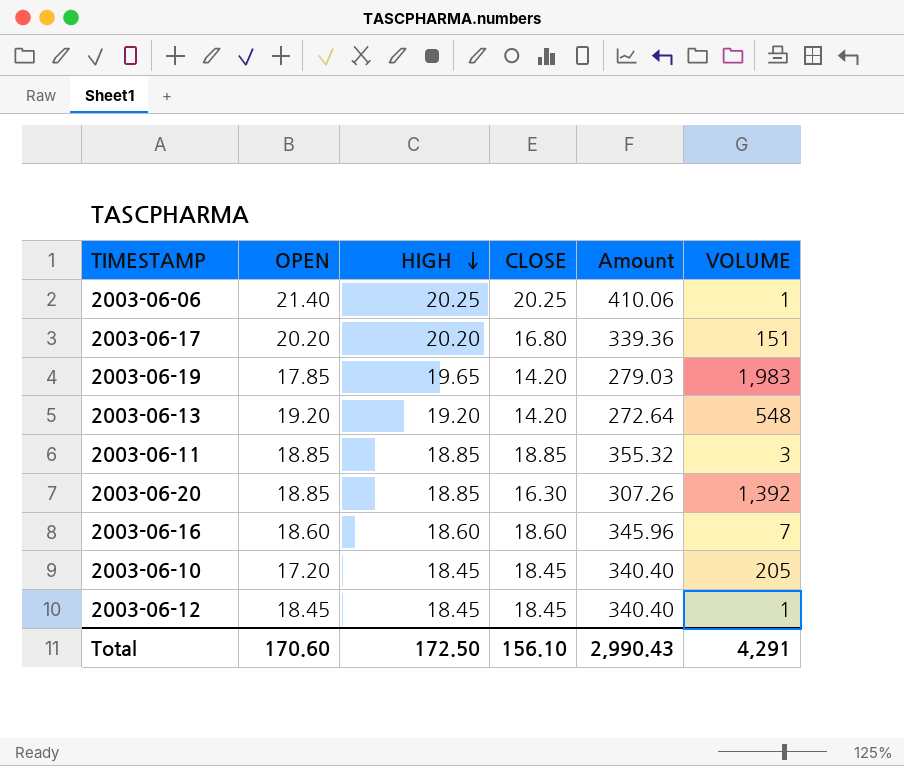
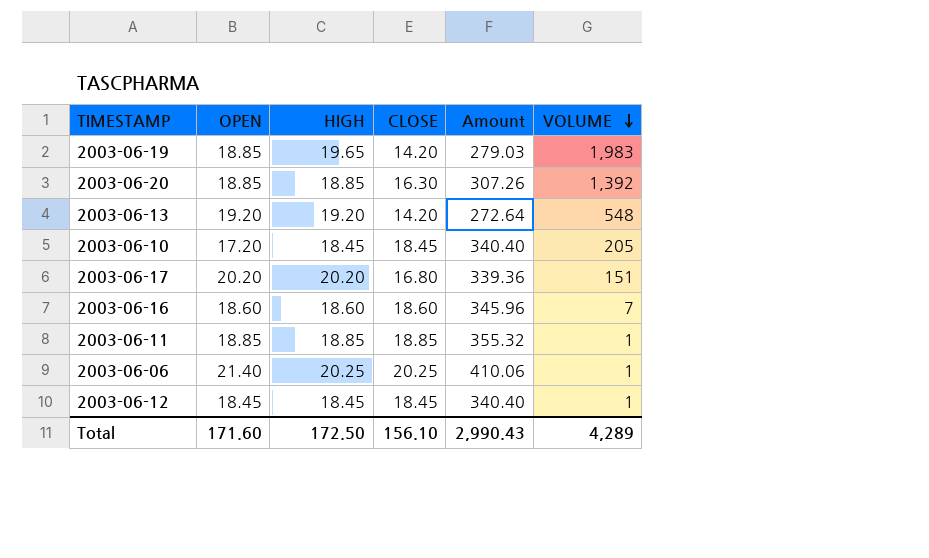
row order: HIGH descending -> VOLUME descending
2003-06-19 | OPEN: 17.85 -> 18.85
2003-06-11 | VOLUME: 3 -> 1
Total | OPEN: 170.60 -> 171.60
Total | VOLUME: 4,291 -> 4,289

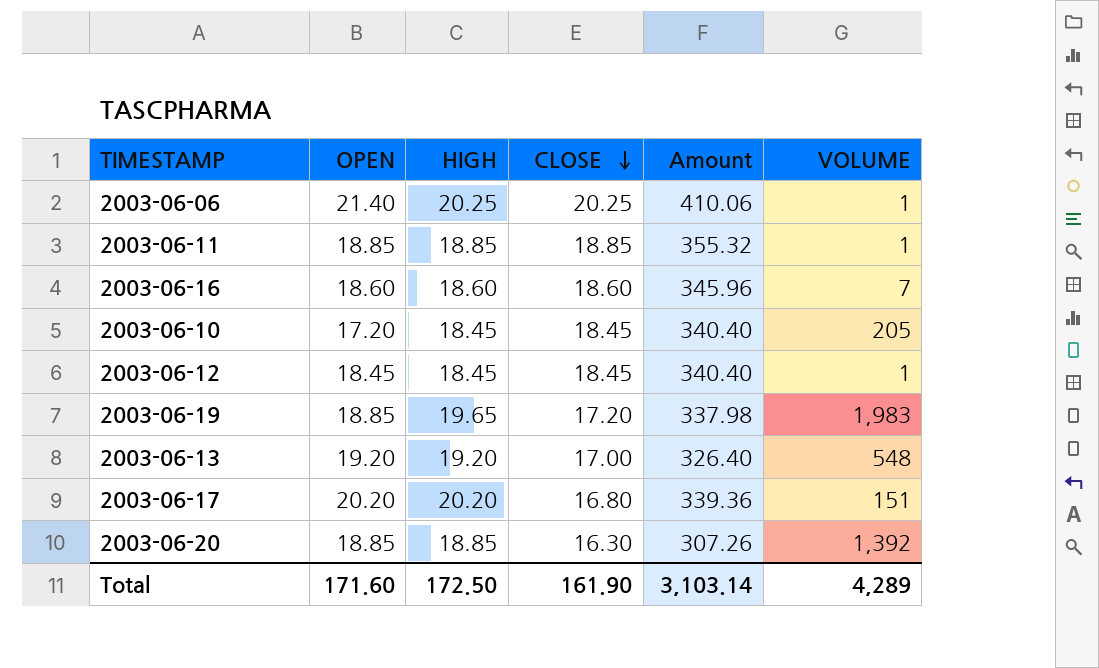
row order: VOLUME descending -> CLOSE descending
2003-06-19 | CLOSE: 14.20 -> 17.20
2003-06-19 | Amount: 279.03 -> 337.98
2003-06-13 | CLOSE: 14.20 -> 17.00
2003-06-13 | Amount: 272.64 -> 326.40
Total | CLOSE: 156.10 -> 161.90
Total | Amount: 2,990.43 -> 3,103.14

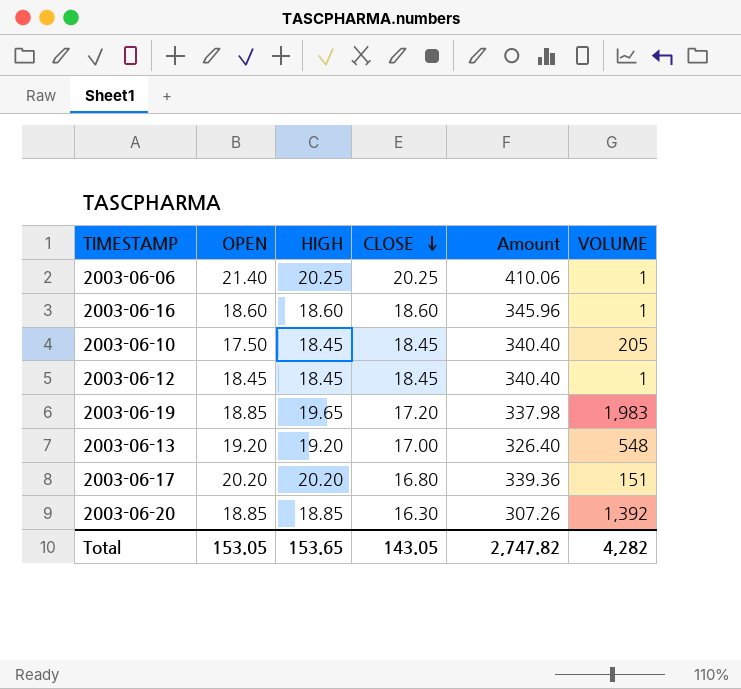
row 2003-06-11: 18.85 | 18.85 | 18.85 | 355.32 | 1 -> none
2003-06-16 | VOLUME: 7 -> 1
2003-06-10 | OPEN: 17.20 -> 17.50
Total | OPEN: 171.60 -> 153.05
Total | HIGH: 172.50 -> 153.65
Total | CLOSE: 161.90 -> 143.05
Total | Amount: 3,103.14 -> 2,747.82
Total | VOLUME: 4,289 -> 4,282

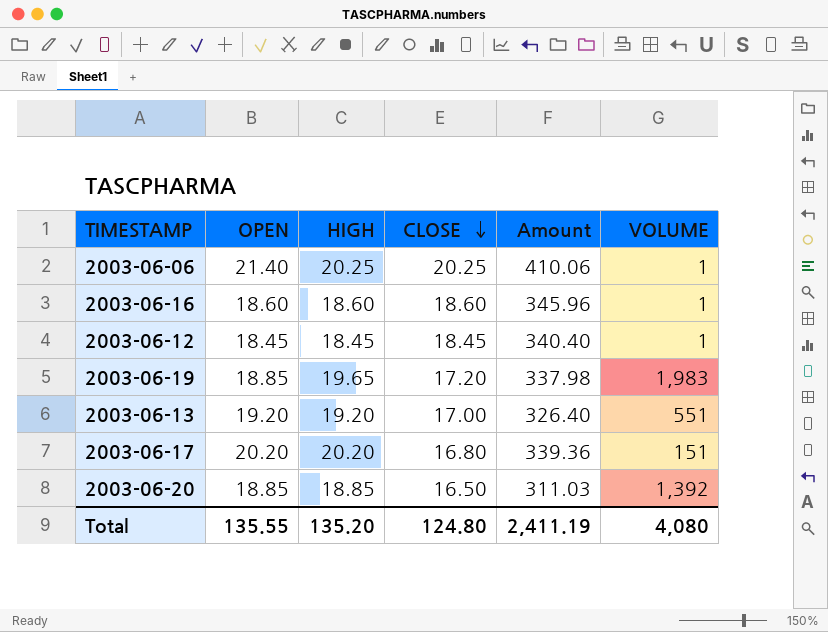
row 2003-06-10: 17.50 | 18.45 | 18.45 | 340.40 | 205 -> none
2003-06-13 | VOLUME: 548 -> 551
2003-06-20 | CLOSE: 16.30 -> 16.50
2003-06-20 | Amount: 307.26 -> 311.03
Total | OPEN: 153.05 -> 135.55
Total | HIGH: 153.65 -> 135.20
Total | CLOSE: 143.05 -> 124.80
Total | Amount: 2,747.82 -> 2,411.19
Total | VOLUME: 4,282 -> 4,080

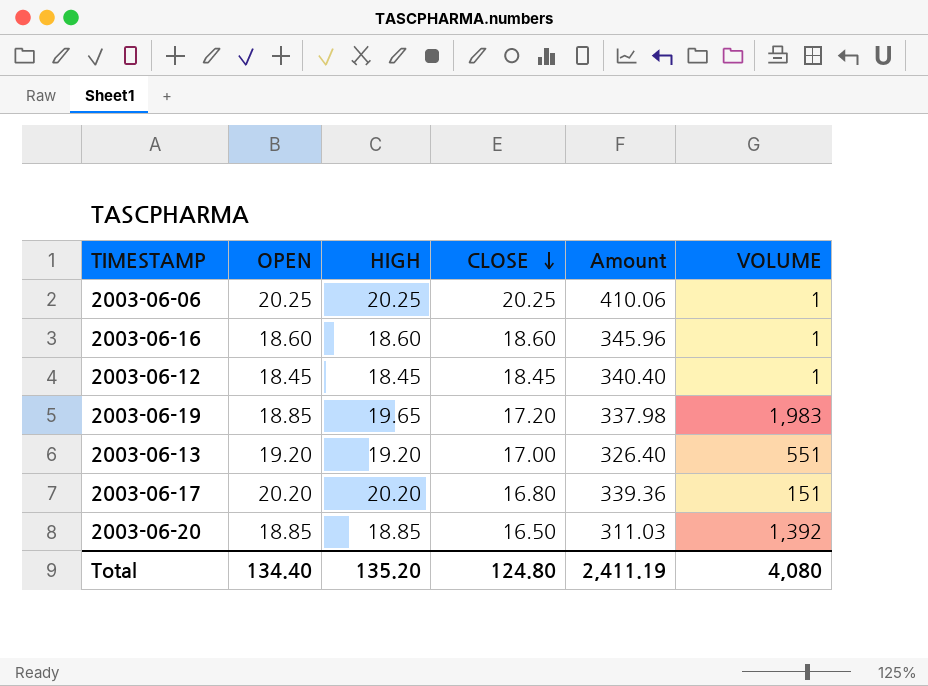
2003-06-06 | OPEN: 21.40 -> 20.25
Total | OPEN: 135.55 -> 134.40

